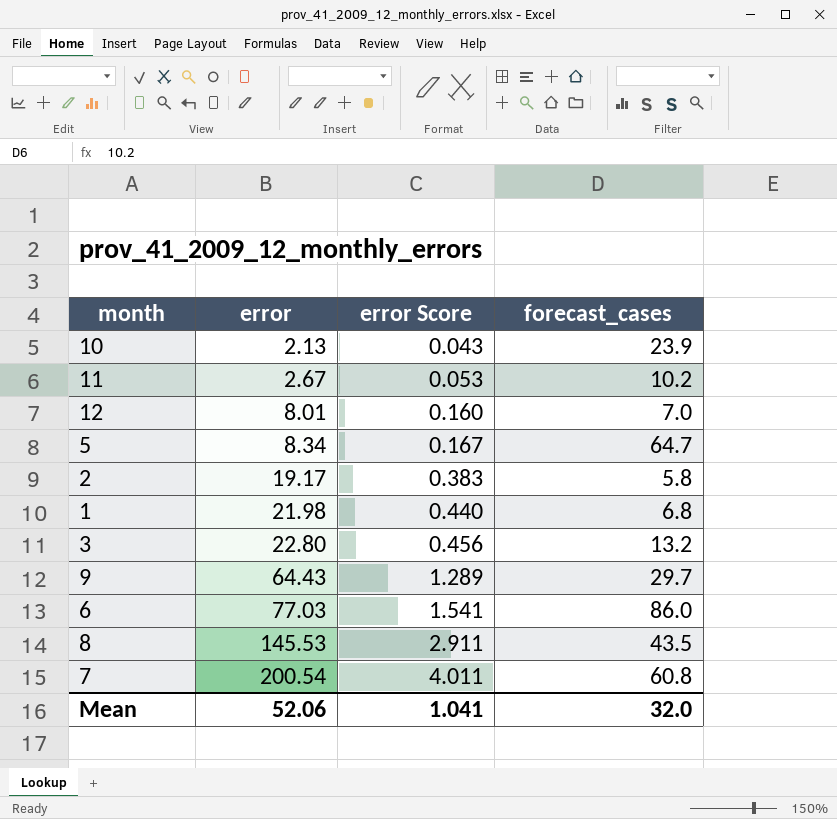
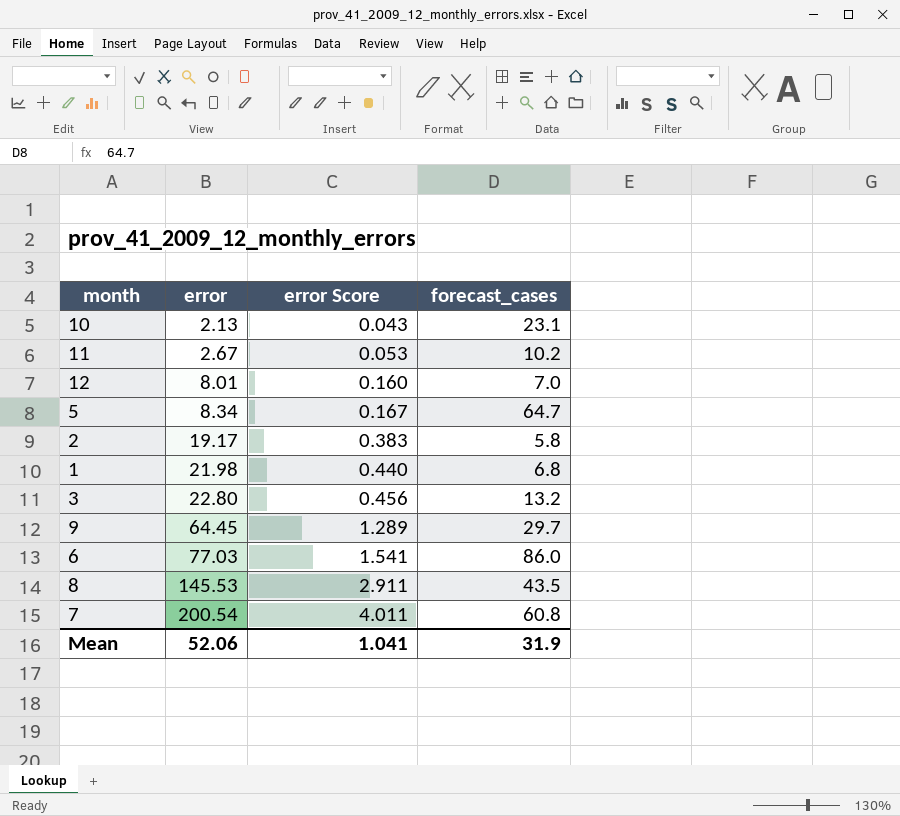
10 | forecast_cases: 23.9 -> 23.1
9 | error: 64.43 -> 64.45
Mean | forecast_cases: 32.0 -> 31.9

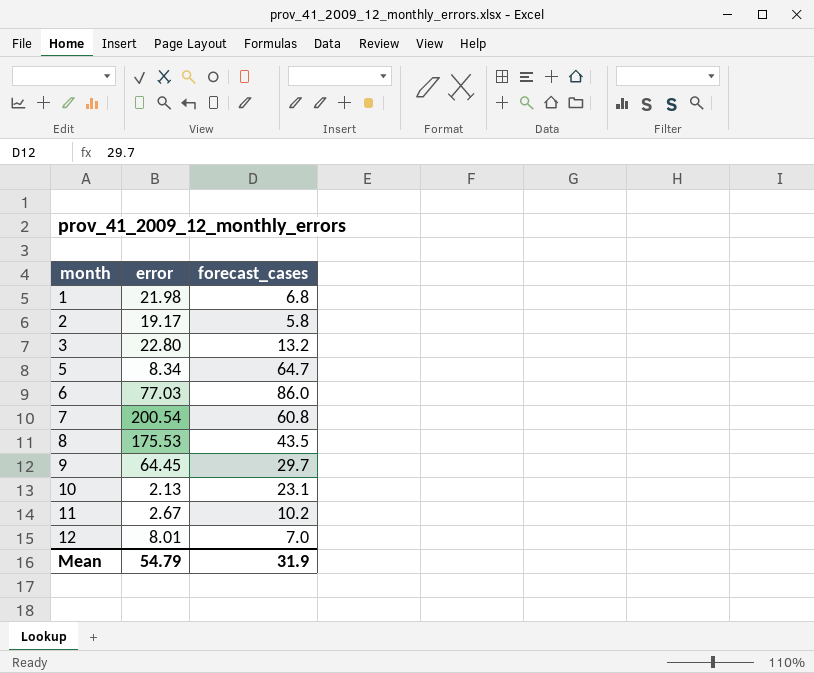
row order: error ascending -> month ascending
column error Score | formula: [error] * 0.02 -> none
8 | error: 145.53 -> 175.53
Mean | error: 52.06 -> 54.79

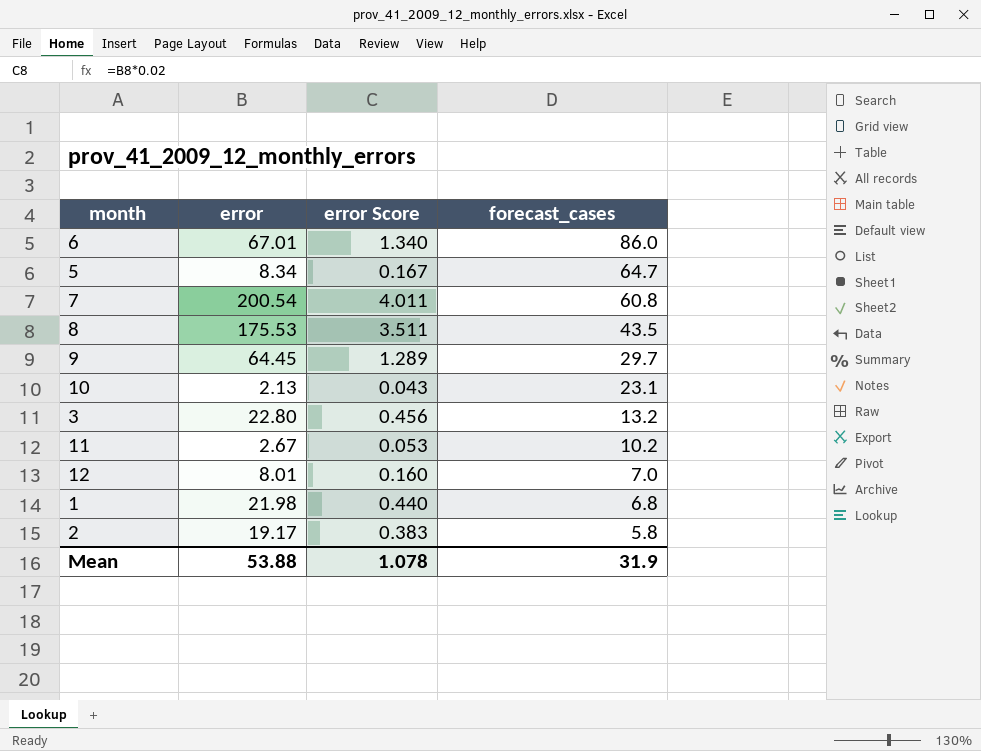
row order: month ascending -> forecast_cases descending
column error Score | formula: none -> [error] * 0.02
6 | error: 77.03 -> 67.01
Mean | error: 54.79 -> 53.88

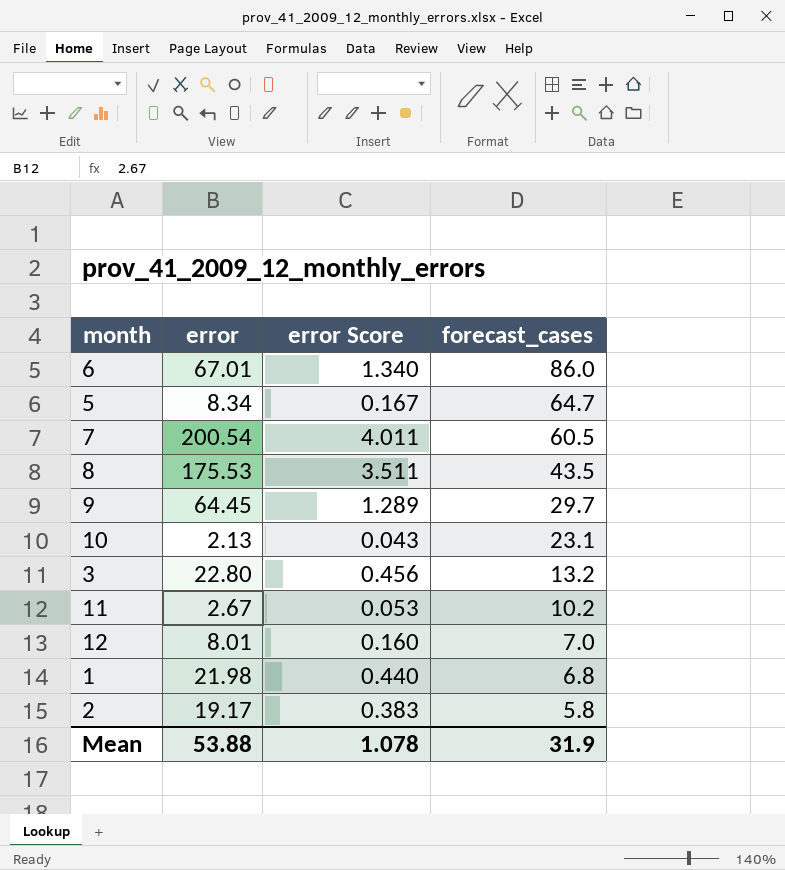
7 | forecast_cases: 60.8 -> 60.5

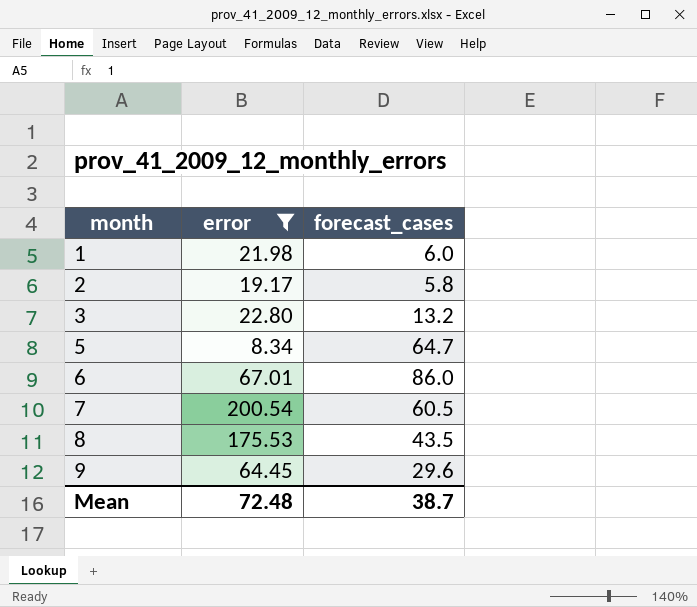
filter: none -> error >= 8.34
row order: forecast_cases descending -> month ascending
column error Score | formula: [error] * 0.02 -> none
1 | forecast_cases: 6.8 -> 6.0
9 | forecast_cases: 29.7 -> 29.6
Mean | error: 53.88 -> 72.48
Mean | forecast_cases: 31.9 -> 38.7

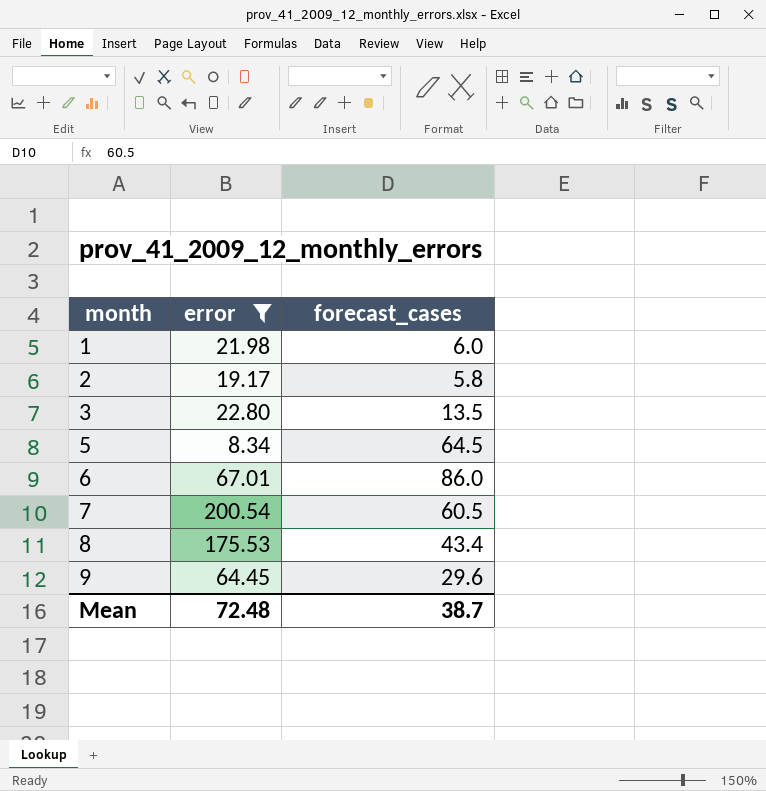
3 | forecast_cases: 13.2 -> 13.5
5 | forecast_cases: 64.7 -> 64.5
8 | forecast_cases: 43.5 -> 43.4

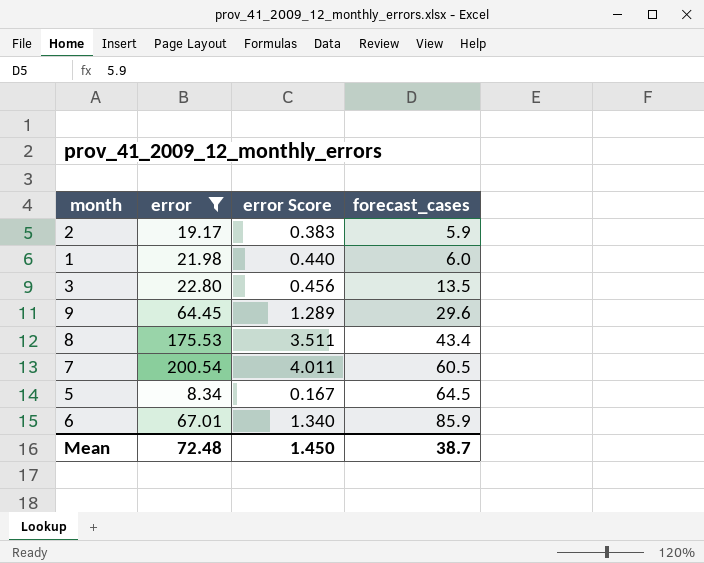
row order: month ascending -> forecast_cases ascending
column error Score | formula: none -> [error] * 0.02
2 | forecast_cases: 5.8 -> 5.9
6 | forecast_cases: 86.0 -> 85.9

